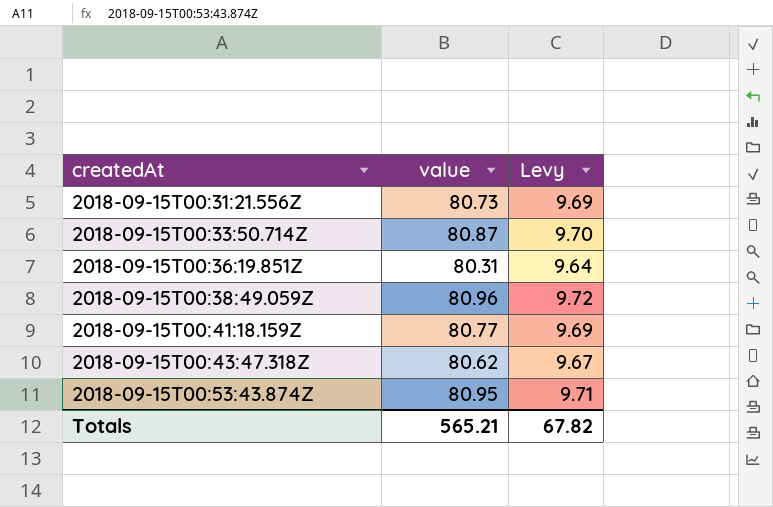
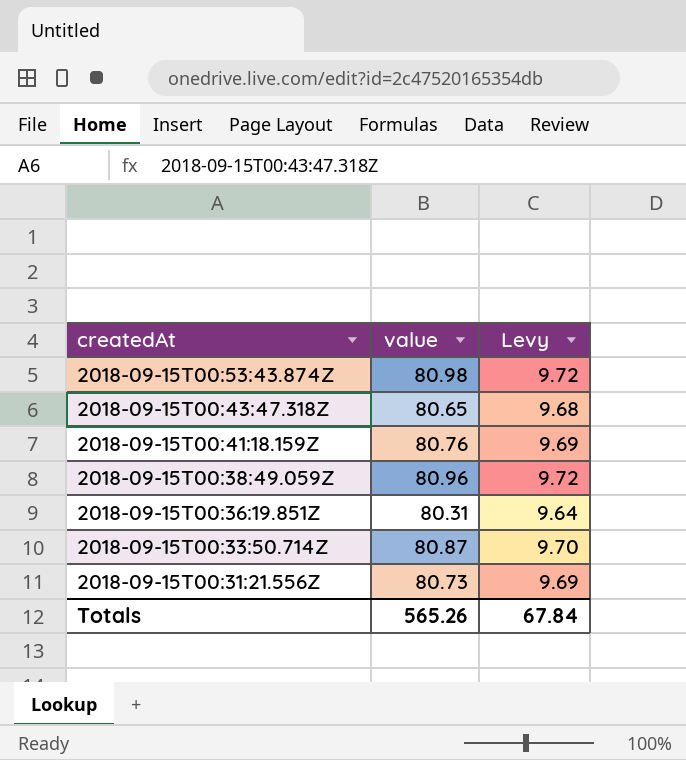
row order: createdAt ascending -> createdAt descending
2018-09-15T00:53:43.874Z | value: 80.95 -> 80.98
2018-09-15T00:53:43.874Z | Levy: 9.71 -> 9.72
2018-09-15T00:43:47.318Z | value: 80.62 -> 80.65
2018-09-15T00:43:47.318Z | Levy: 9.67 -> 9.68
2018-09-15T00:41:18.159Z | value: 80.77 -> 80.76
Totals | value: 565.21 -> 565.26
Totals | Levy: 67.82 -> 67.84

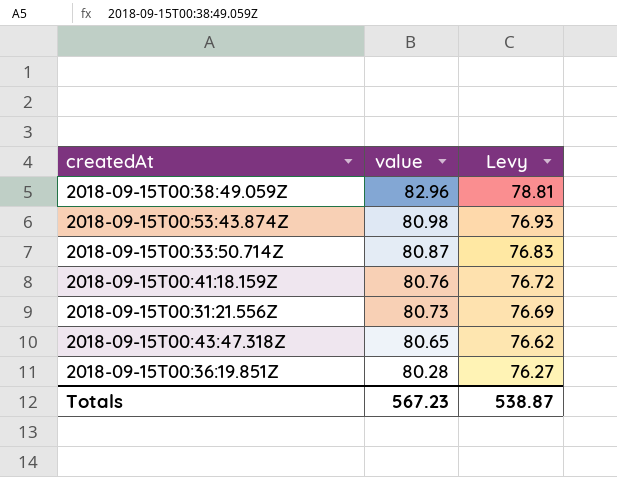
row order: createdAt descending -> value descending
column Levy | formula: [value] * 0.12 -> [value] * 0.95
2018-09-15T00:38:49.059Z | value: 80.96 -> 82.96
2018-09-15T00:36:19.851Z | value: 80.31 -> 80.28
Totals | value: 565.26 -> 567.23
Totals | Levy: 67.84 -> 538.87

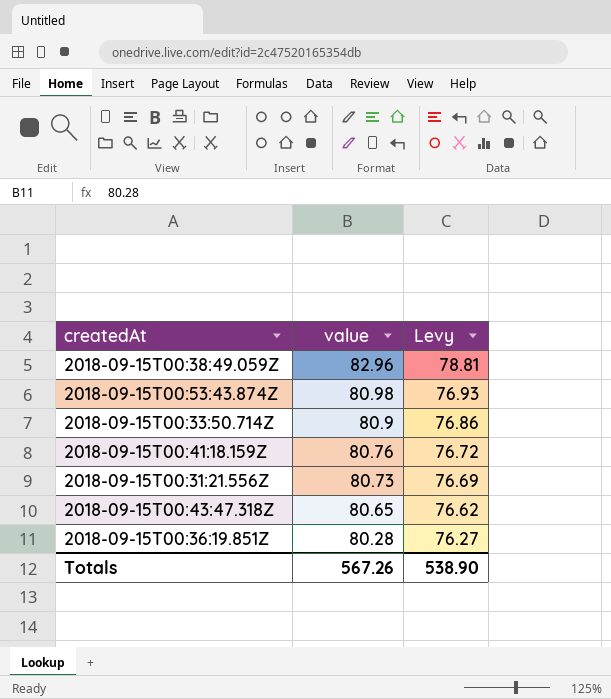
2018-09-15T00:33:50.714Z | value: 80.87 -> 80.9
2018-09-15T00:33:50.714Z | Levy: 76.83 -> 76.86
Totals | value: 567.23 -> 567.26
Totals | Levy: 538.87 -> 538.90

